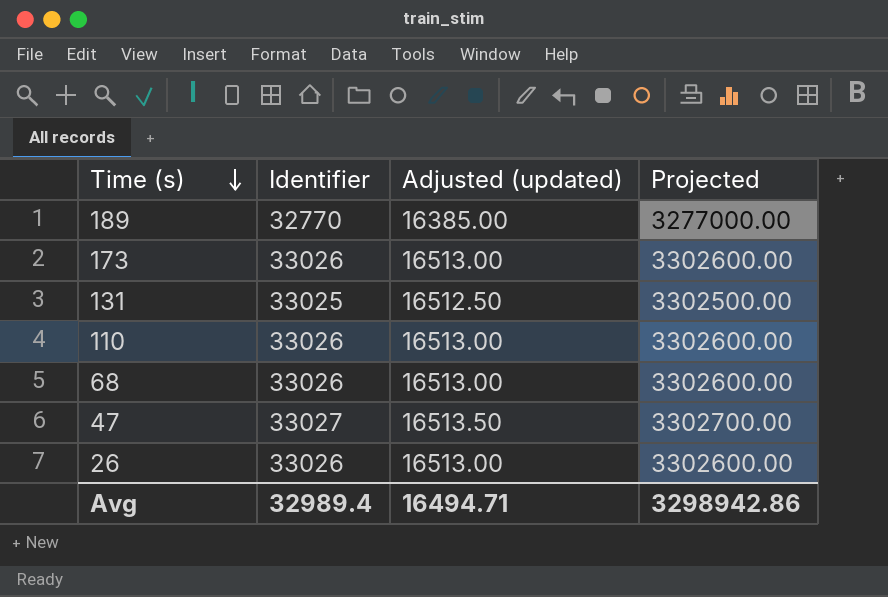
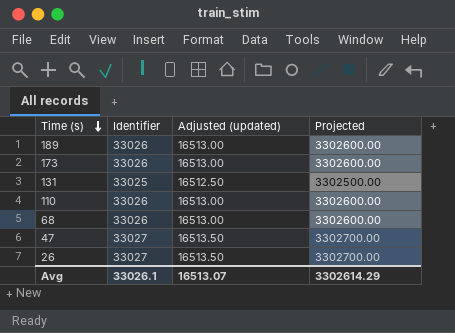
189 | Identifier: 32770 -> 33026
189 | Adjusted (updated): 16385.00 -> 16513.00
189 | Projected: 3277000.00 -> 3302600.00
26 | Identifier: 33026 -> 33027
26 | Adjusted (updated): 16513.00 -> 16513.50
26 | Projected: 3302600.00 -> 3302700.00
Avg | Identifier: 32989.4 -> 33026.1
Avg | Adjusted (updated): 16494.71 -> 16513.07
Avg | Projected: 3298942.86 -> 3302614.29

